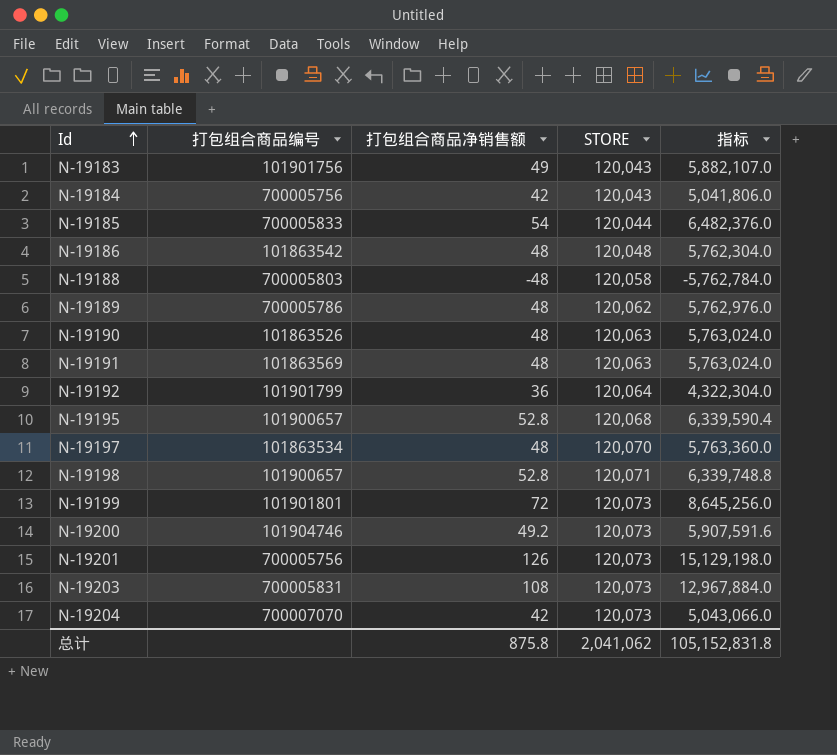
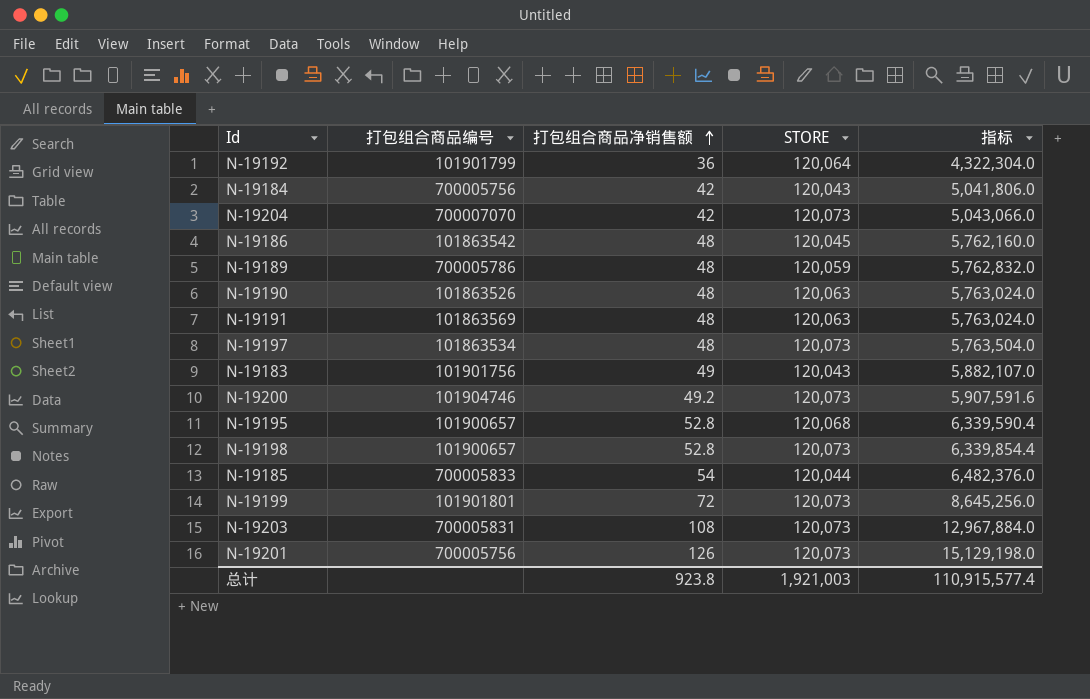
row order: Id ascending -> 打包组合商品净销售额 ascending
row N-19188: 700005803 | -48 | 120,058 | -5,762,784.0 -> none
N-19186 | STORE: 120,048 -> 120,045
N-19186 | 指标: 5,762,304.0 -> 5,762,160.0
N-19189 | STORE: 120,062 -> 120,059
N-19189 | 指标: 5,762,976.0 -> 5,762,832.0
N-19197 | STORE: 120,070 -> 120,073
N-19197 | 指标: 5,763,360.0 -> 5,763,504.0
N-19198 | STORE: 120,071 -> 120,073
N-19198 | 指标: 6,339,748.8 -> 6,339,854.4
总计 | 打包组合商品净销售额: 875.8 -> 923.8
总计 | STORE: 2,041,062 -> 1,921,003
总计 | 指标: 105,152,831.8 -> 110,915,577.4

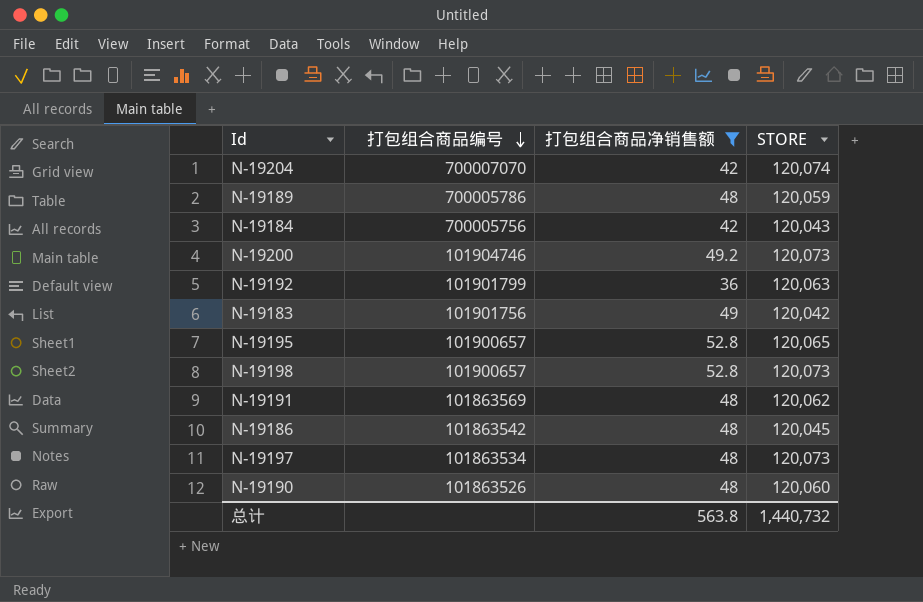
filter: none -> 打包组合商品净销售额 <= 52.8
row order: 打包组合商品净销售额 ascending -> 打包组合商品编号 descending
column 指标 | formula: [打包组合商品净销售额] * [STORE] -> none
N-19204 | STORE: 120,073 -> 120,074
N-19192 | STORE: 120,064 -> 120,063
N-19183 | STORE: 120,043 -> 120,042
N-19195 | STORE: 120,068 -> 120,065
N-19191 | STORE: 120,063 -> 120,062
N-19190 | STORE: 120,063 -> 120,060
总计 | 打包组合商品净销售额: 923.8 -> 563.8
总计 | STORE: 1,921,003 -> 1,440,732

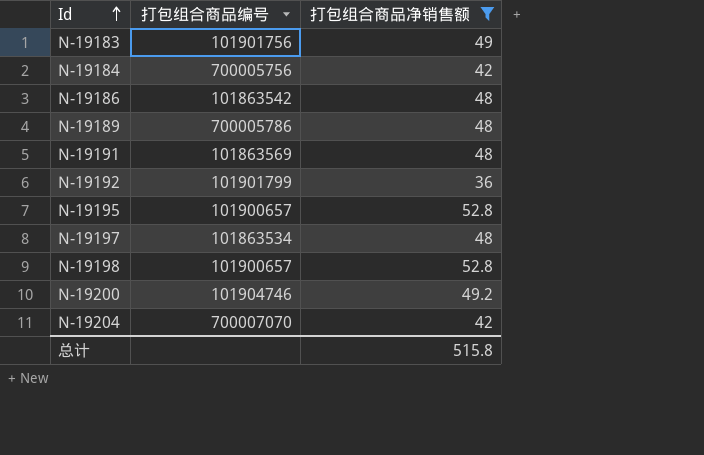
row order: 打包组合商品编号 descending -> Id ascending
column STORE | position: 4 -> none
row N-19190: 101863526 | 48 | 120,060 -> none
总计 | 打包组合商品净销售额: 563.8 -> 515.8

